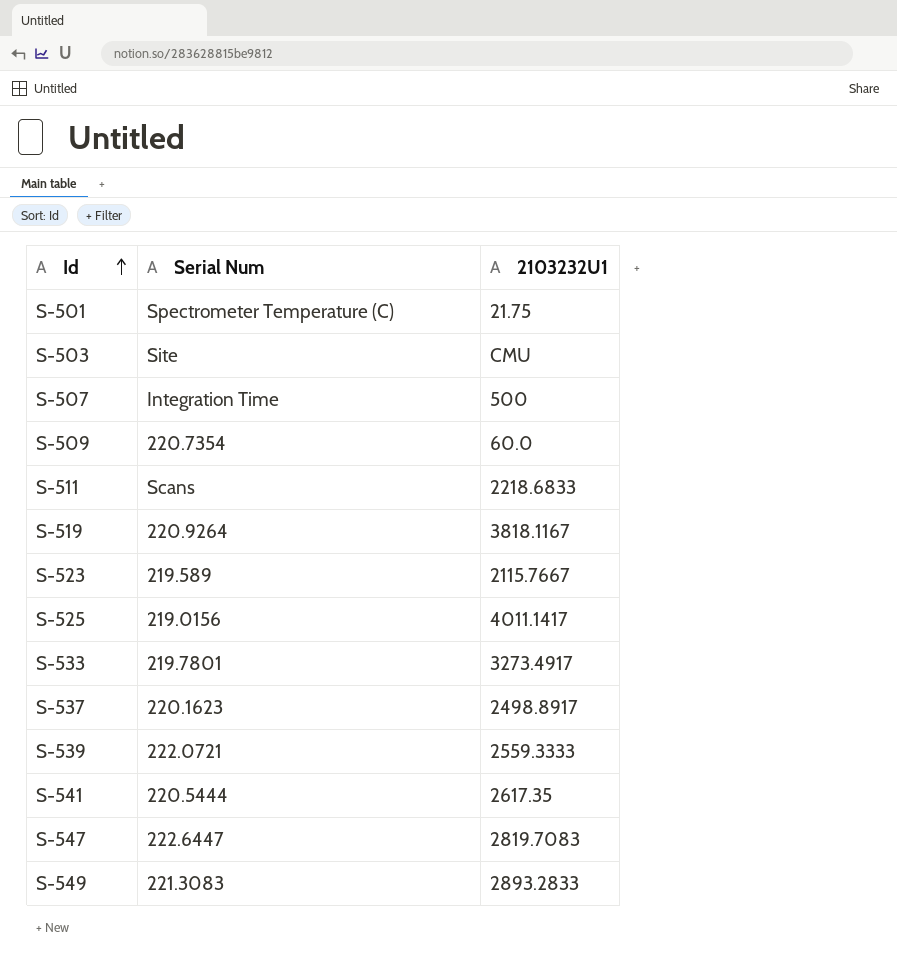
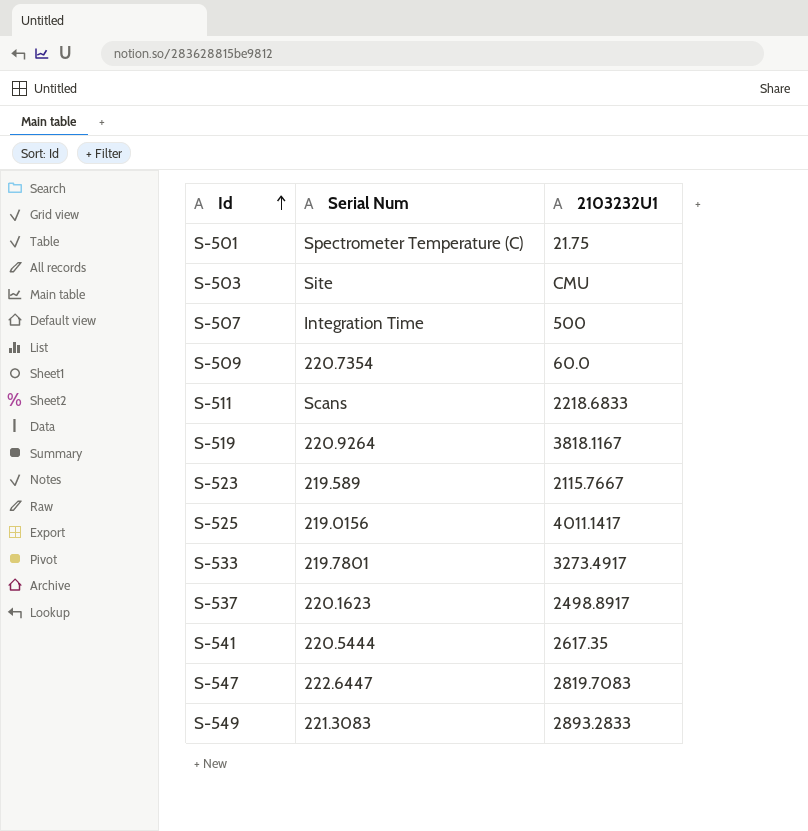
row S-539: 222.0721 | 2559.3333 -> none

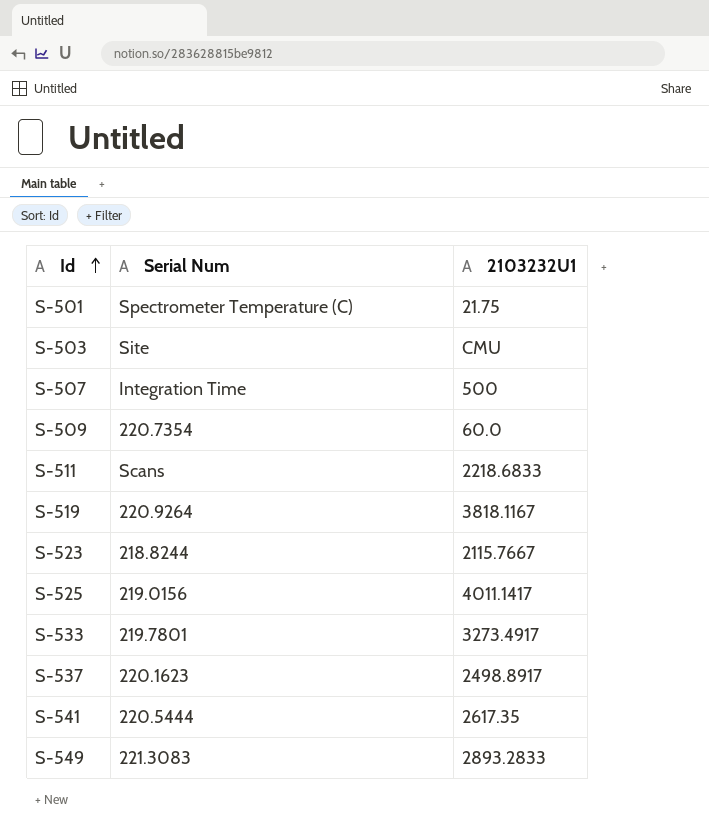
row S-547: 222.6447 | 2819.7083 -> none
S-523 | Serial Num: 219.589 -> 218.8244

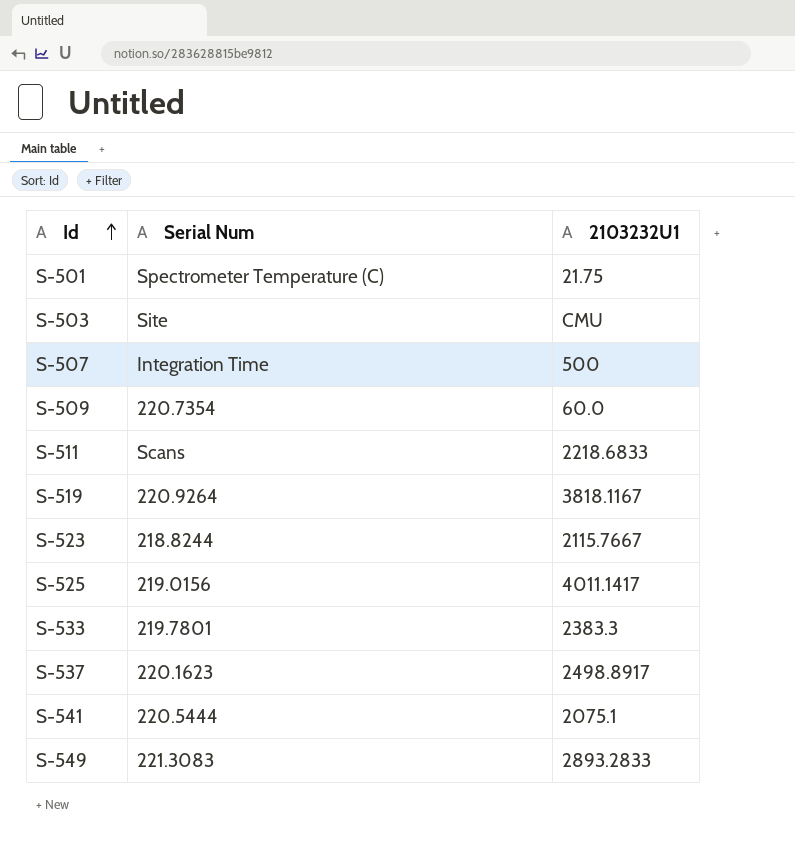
S-533 | 2103232U1: 3273.4917 -> 2383.3
S-541 | 2103232U1: 2617.35 -> 2075.1

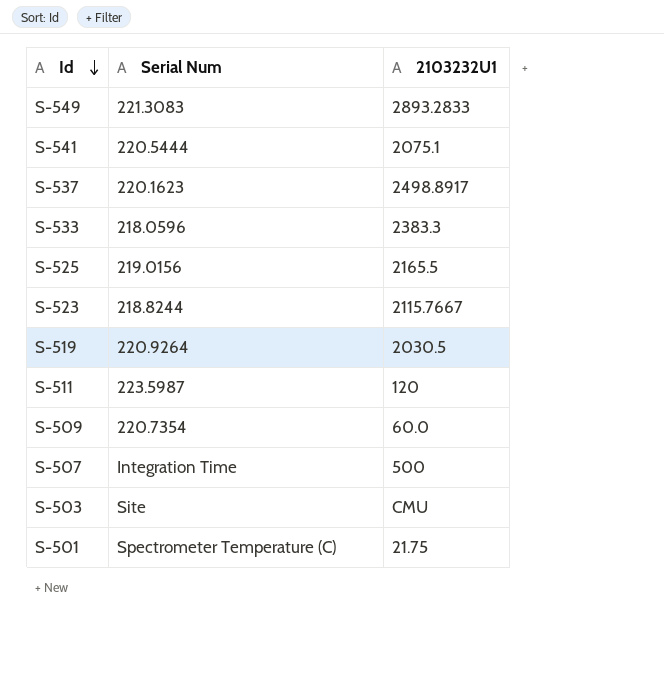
row order: Id ascending -> Id descending
S-533 | Serial Num: 219.7801 -> 218.0596
S-525 | 2103232U1: 4011.1417 -> 2165.5
S-519 | 2103232U1: 3818.1167 -> 2030.5
S-511 | Serial Num: Scans -> 223.5987
S-511 | 2103232U1: 2218.6833 -> 120

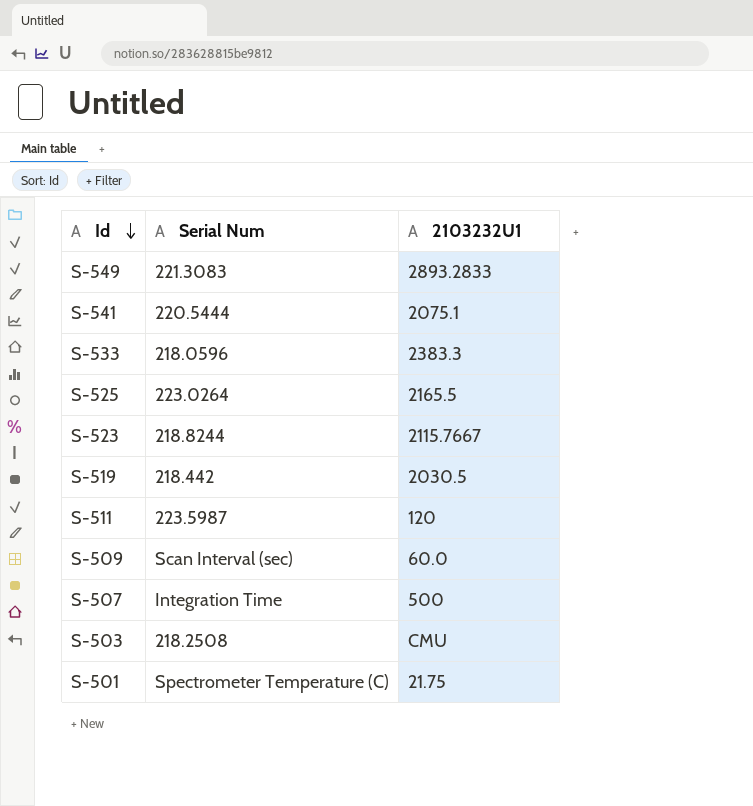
row S-537: 220.1623 | 2498.8917 -> none
S-525 | Serial Num: 219.0156 -> 223.0264
S-519 | Serial Num: 220.9264 -> 218.442
S-509 | Serial Num: 220.7354 -> Scan Interval (sec)
S-503 | Serial Num: Site -> 218.2508

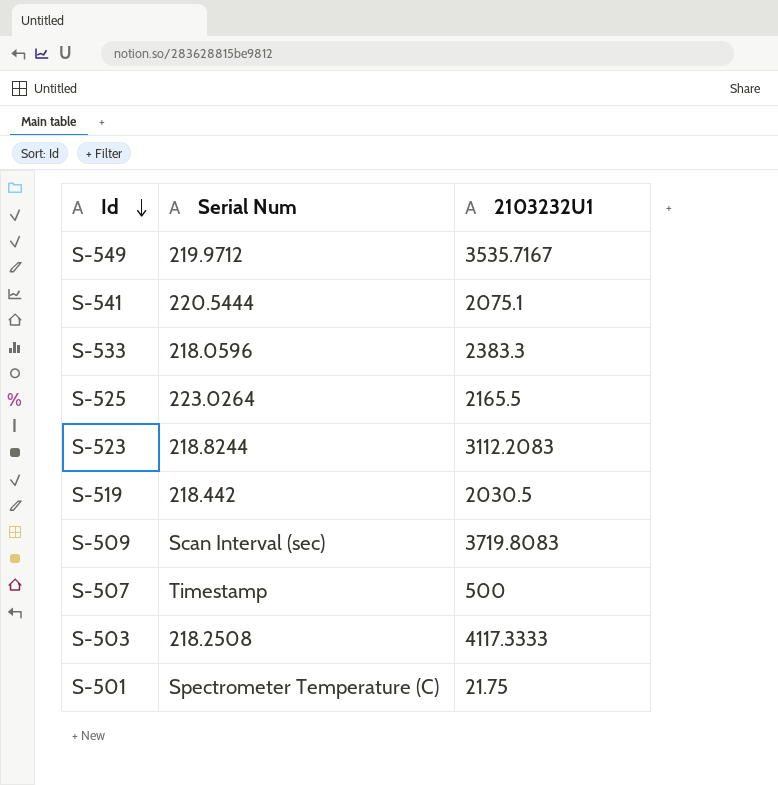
row S-511: 223.5987 | 120 -> none
S-549 | Serial Num: 221.3083 -> 219.9712
S-549 | 2103232U1: 2893.2833 -> 3535.7167
S-523 | 2103232U1: 2115.7667 -> 3112.2083
S-509 | 2103232U1: 60.0 -> 3719.8083
S-507 | Serial Num: Integration Time -> Timestamp
S-503 | 2103232U1: CMU -> 4117.3333

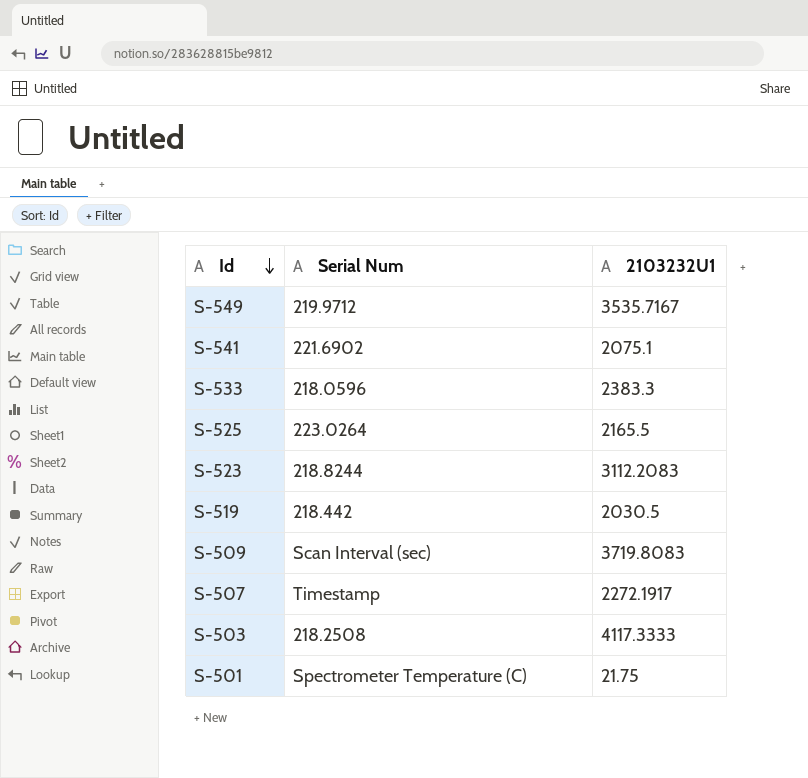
S-541 | Serial Num: 220.5444 -> 221.6902
S-507 | 2103232U1: 500 -> 2272.1917

